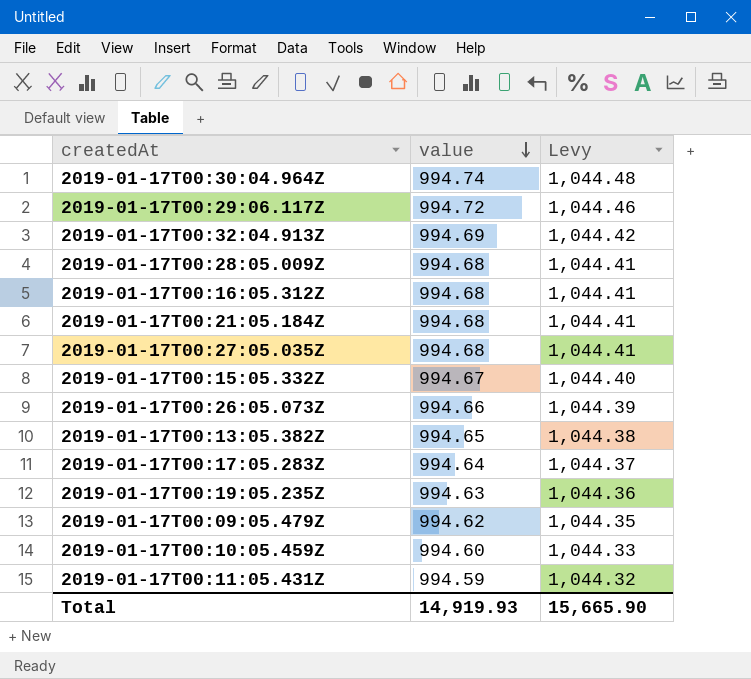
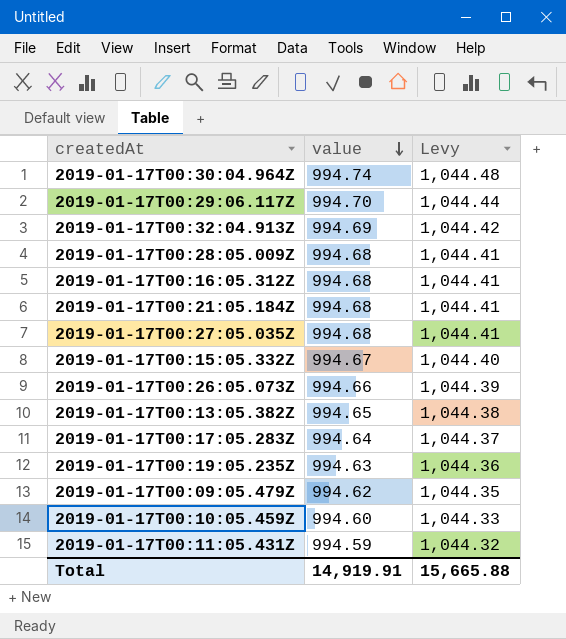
2019-01-17T00:29:06.117Z | value: 994.72 -> 994.70
2019-01-17T00:29:06.117Z | Levy: 1,044.46 -> 1,044.44
Total | value: 14,919.93 -> 14,919.91
Total | Levy: 15,665.90 -> 15,665.88

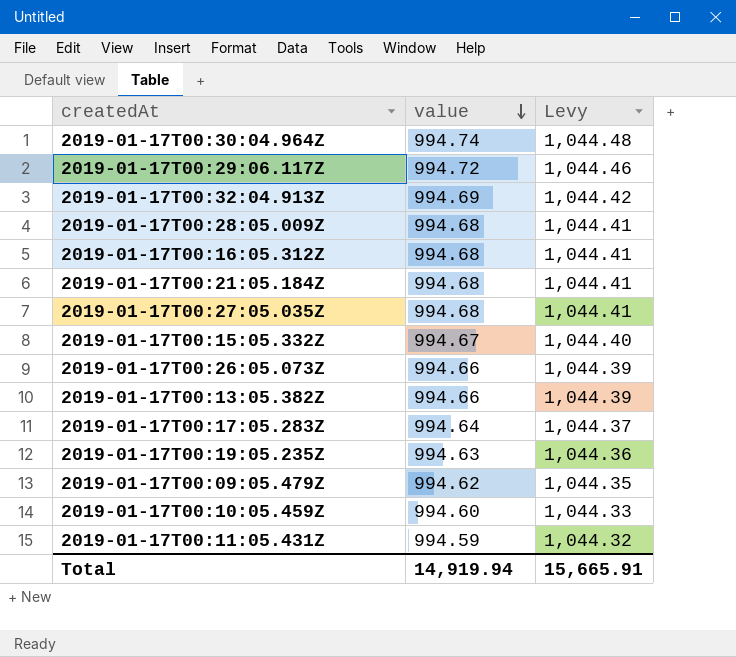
2019-01-17T00:29:06.117Z | value: 994.70 -> 994.72
2019-01-17T00:29:06.117Z | Levy: 1,044.44 -> 1,044.46
2019-01-17T00:13:05.382Z | value: 994.65 -> 994.66
2019-01-17T00:13:05.382Z | Levy: 1,044.38 -> 1,044.39
Total | value: 14,919.91 -> 14,919.94
Total | Levy: 15,665.88 -> 15,665.91

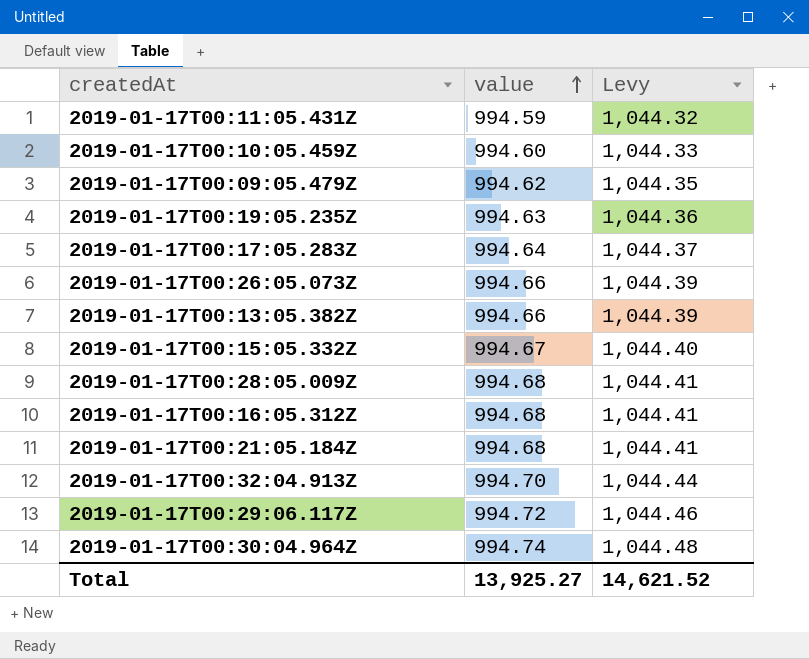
row order: value descending -> value ascending
row 2019-01-17T00:27:05.035Z: 994.68 | 1,044.41 -> none
2019-01-17T00:32:04.913Z | value: 994.69 -> 994.70
2019-01-17T00:32:04.913Z | Levy: 1,044.42 -> 1,044.44
Total | value: 14,919.94 -> 13,925.27
Total | Levy: 15,665.91 -> 14,621.52

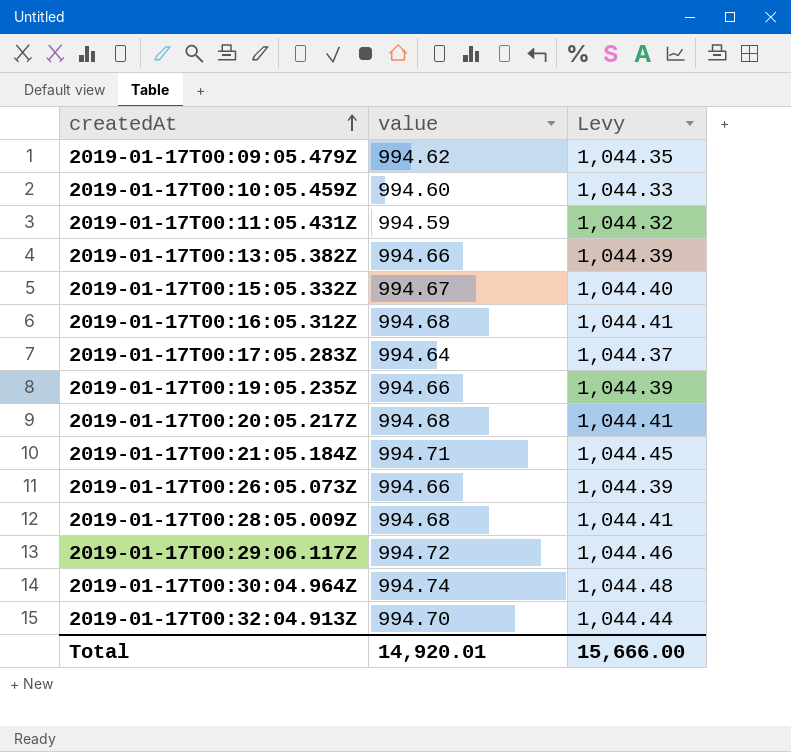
row order: value ascending -> createdAt ascending
2019-01-17T00:19:05.235Z | value: 994.63 -> 994.66
2019-01-17T00:19:05.235Z | Levy: 1,044.36 -> 1,044.39
row 2019-01-17T00:20:05.217Z: none -> 994.68 | 1,044.41
2019-01-17T00:21:05.184Z | value: 994.68 -> 994.71
2019-01-17T00:21:05.184Z | Levy: 1,044.41 -> 1,044.45
Total | value: 13,925.27 -> 14,920.01
Total | Levy: 14,621.52 -> 15,666.00

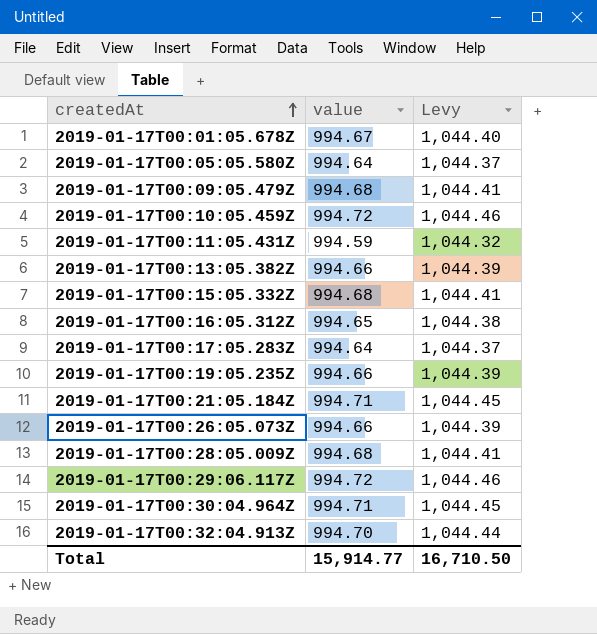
row 2019-01-17T00:20:05.217Z: 994.68 | 1,044.41 -> none
row 2019-01-17T00:01:05.678Z: none -> 994.67 | 1,044.40
row 2019-01-17T00:05:05.580Z: none -> 994.64 | 1,044.37
2019-01-17T00:09:05.479Z | value: 994.62 -> 994.68
2019-01-17T00:09:05.479Z | Levy: 1,044.35 -> 1,044.41
2019-01-17T00:10:05.459Z | value: 994.60 -> 994.72
2019-01-17T00:10:05.459Z | Levy: 1,044.33 -> 1,044.46
2019-01-17T00:15:05.332Z | value: 994.67 -> 994.68
2019-01-17T00:15:05.332Z | Levy: 1,044.40 -> 1,044.41
2019-01-17T00:16:05.312Z | value: 994.68 -> 994.65
2019-01-17T00:16:05.312Z | Levy: 1,044.41 -> 1,044.38
2019-01-17T00:30:04.964Z | value: 994.74 -> 994.71
2019-01-17T00:30:04.964Z | Levy: 1,044.48 -> 1,044.45
Total | value: 14,920.01 -> 15,914.77
Total | Levy: 15,666.00 -> 16,710.50

